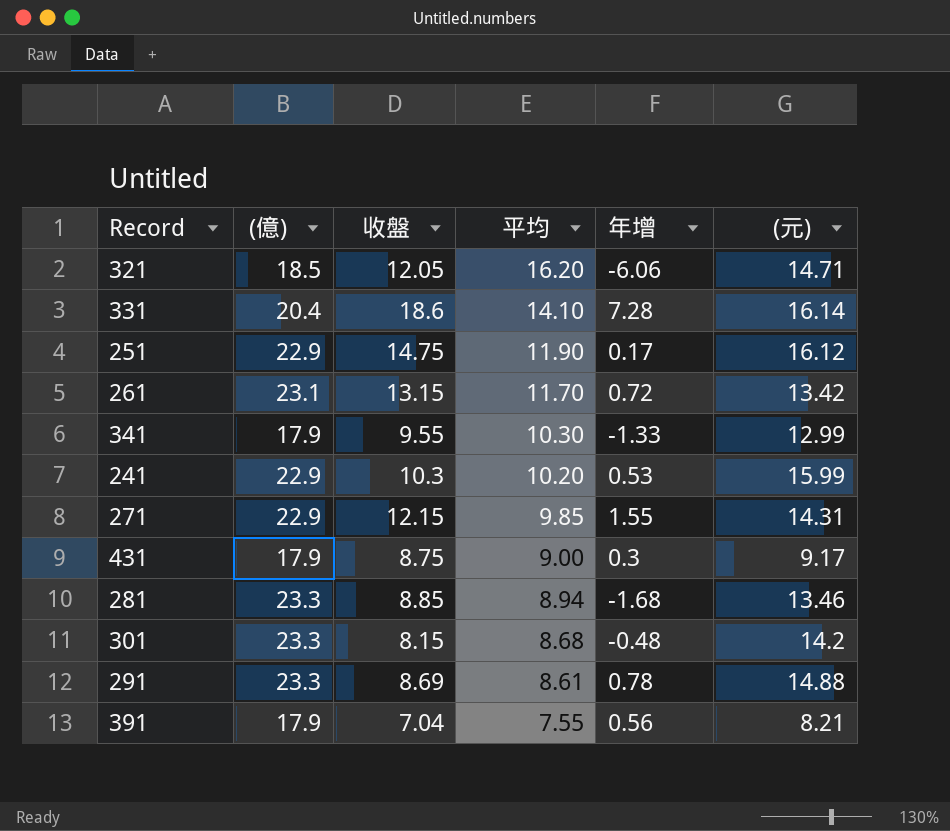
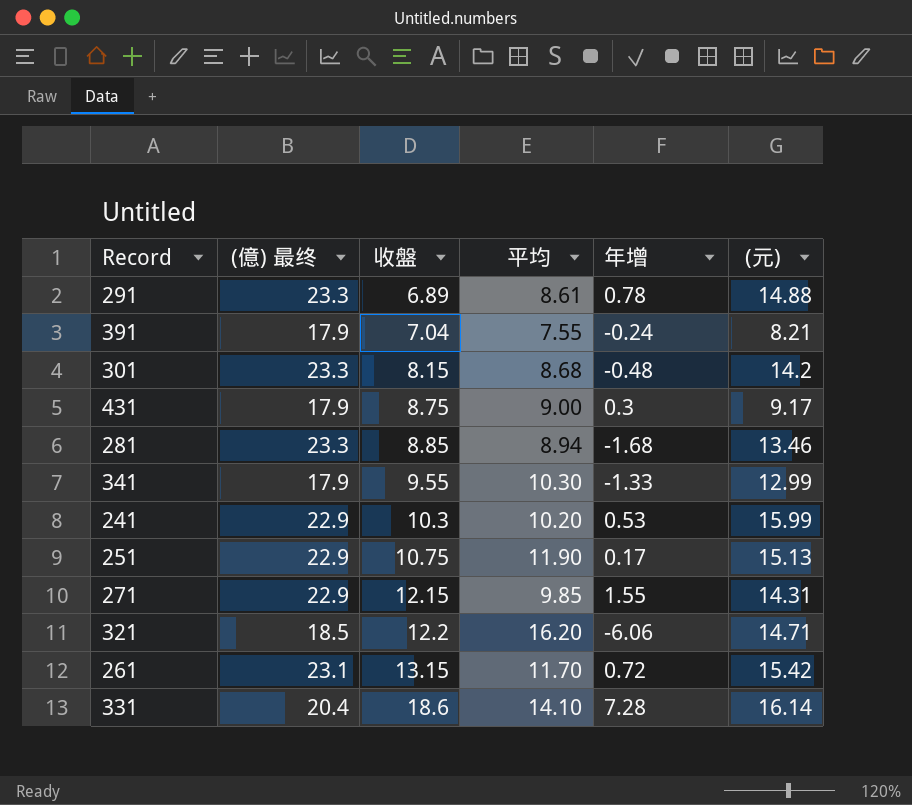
row order: 平均 descending -> 收盤 ascending
column name: (億) -> (億) 最终
291 | 收盤: 8.69 -> 6.89
391 | 年增: 0.56 -> -0.24
251 | 收盤: 14.75 -> 10.75
251 | (元): 16.12 -> 15.13
321 | 收盤: 12.05 -> 12.2
261 | (元): 13.42 -> 15.42

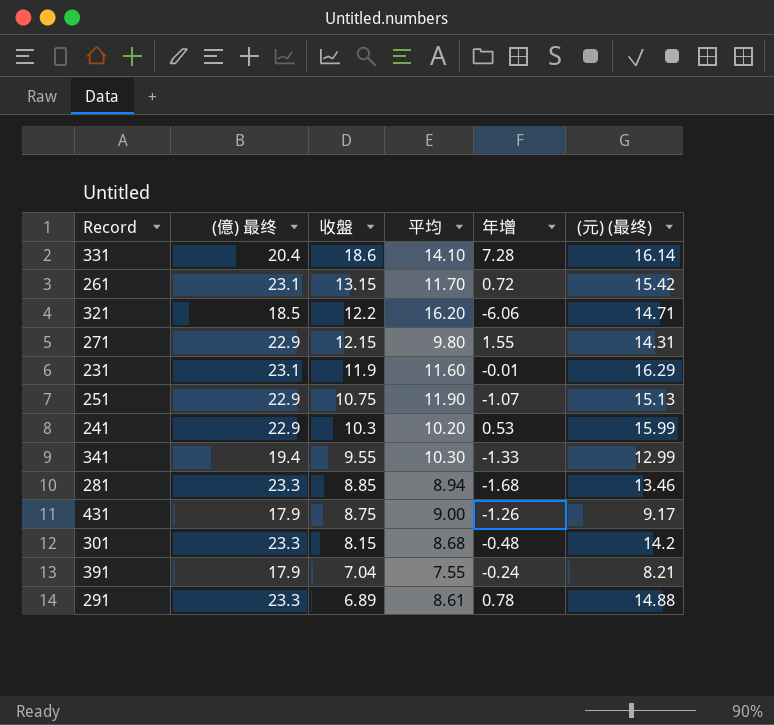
row order: 收盤 ascending -> 收盤 descending
column name: (元) -> (元) (最终)
271 | 平均: 9.85 -> 9.80
row 231: none -> 23.1 | 11.9 | 11.60 | -0.01 | 16.29
251 | 年增: 0.17 -> -1.07
341 | (億) 最终: 17.9 -> 19.4
431 | 年增: 0.3 -> -1.26

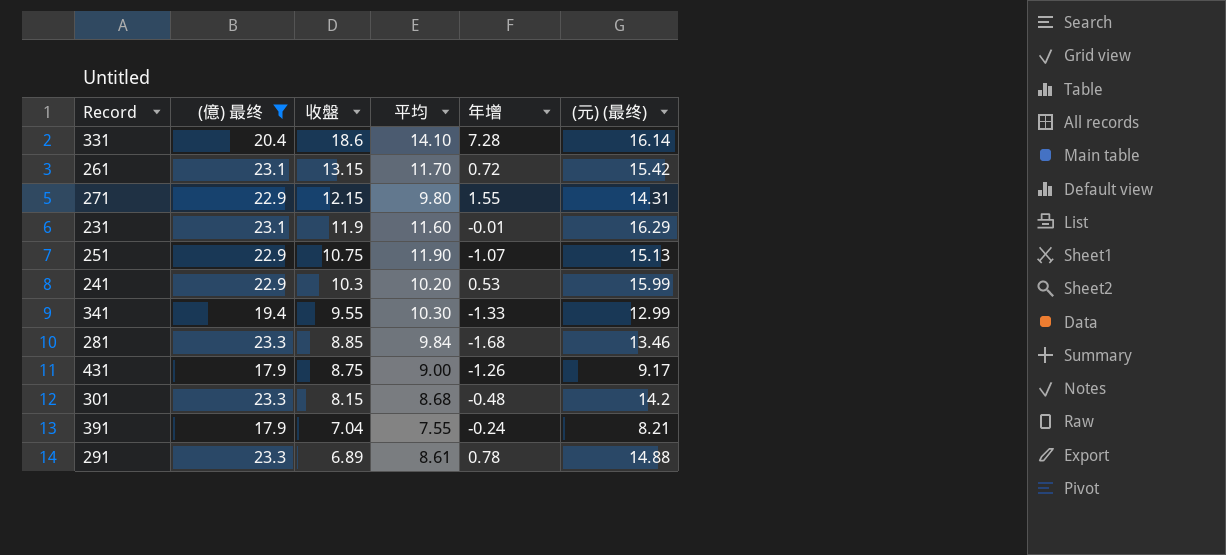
filter: none -> (億) 最终 != 18.5
281 | 平均: 8.94 -> 9.84

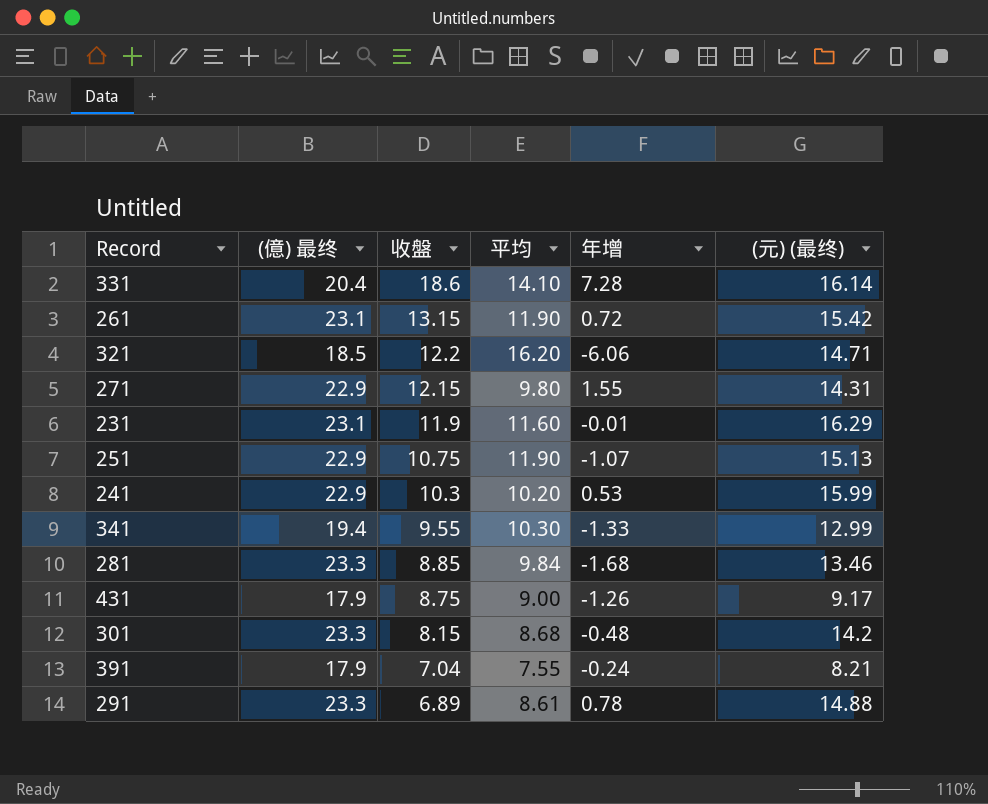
filter: (億) 最终 != 18.5 -> none
261 | 平均: 11.70 -> 11.90

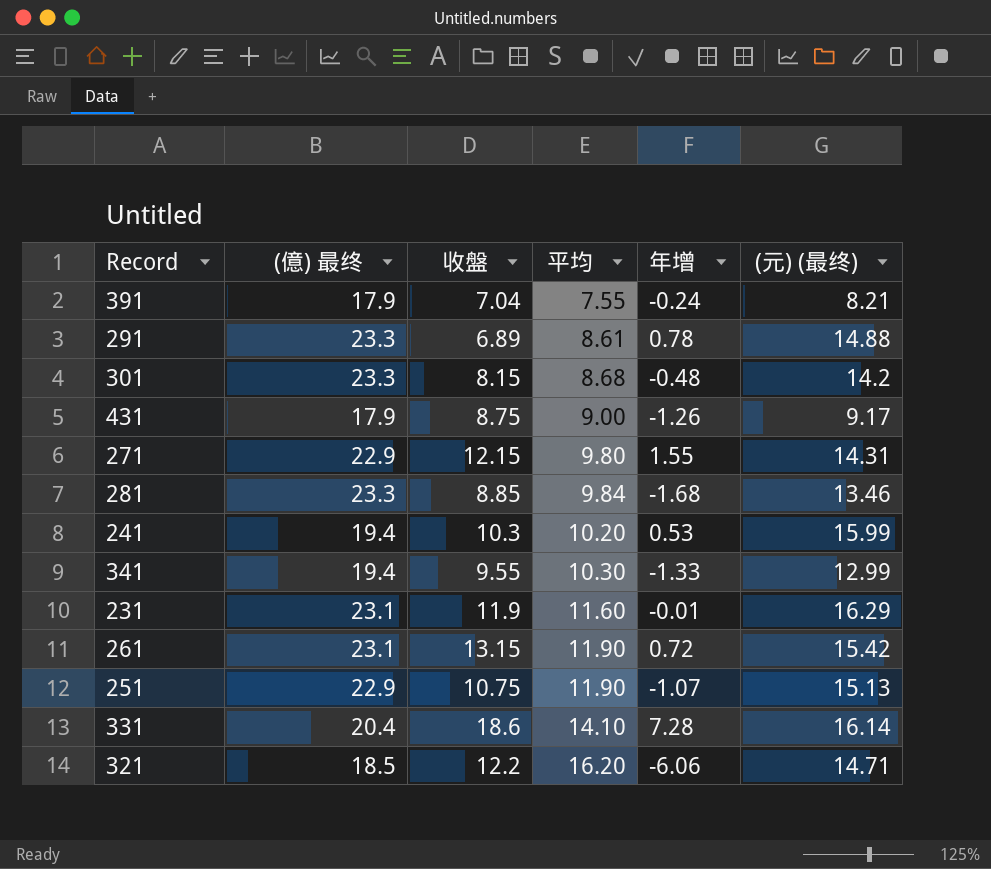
row order: 收盤 descending -> 平均 ascending
241 | (億) 最终: 22.9 -> 19.4

